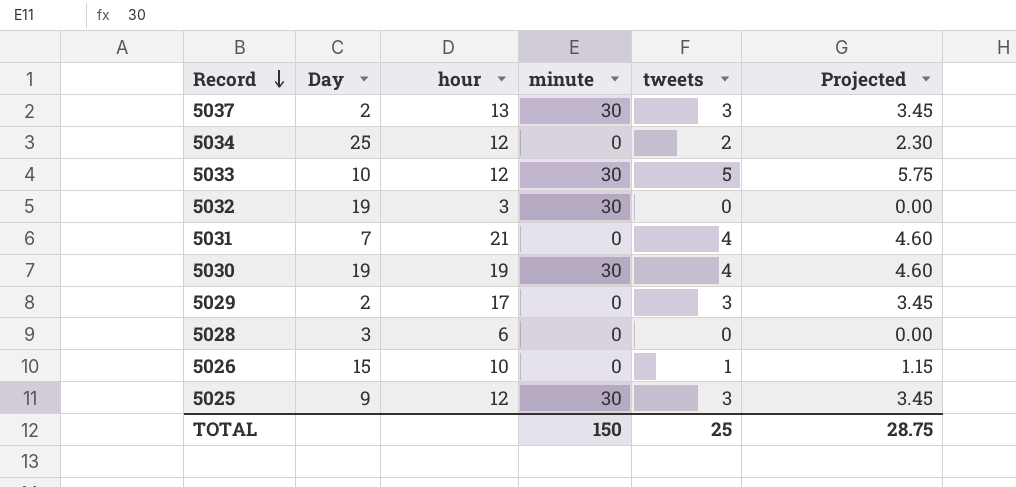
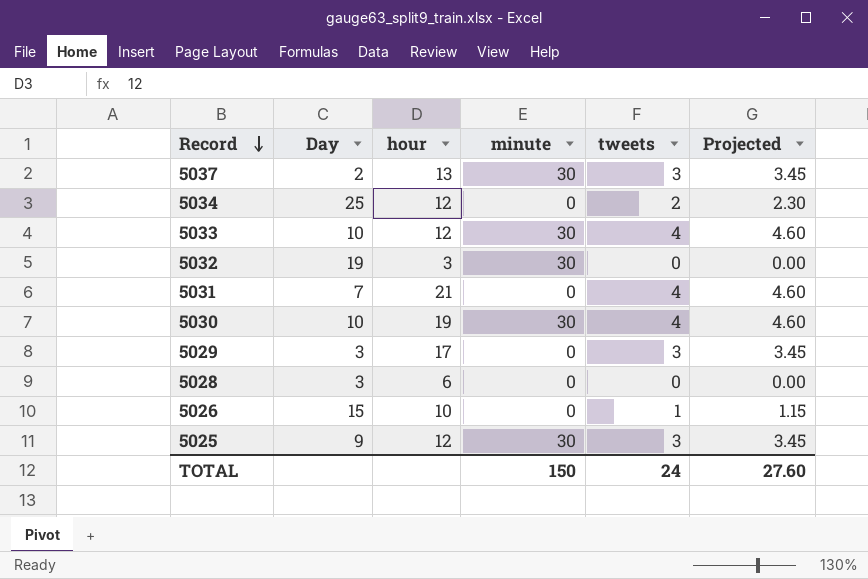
5033 | tweets: 5 -> 4
5033 | Projected: 5.75 -> 4.60
5030 | Day: 19 -> 10
5029 | Day: 2 -> 3
TOTAL | tweets: 25 -> 24
TOTAL | Projected: 28.75 -> 27.60

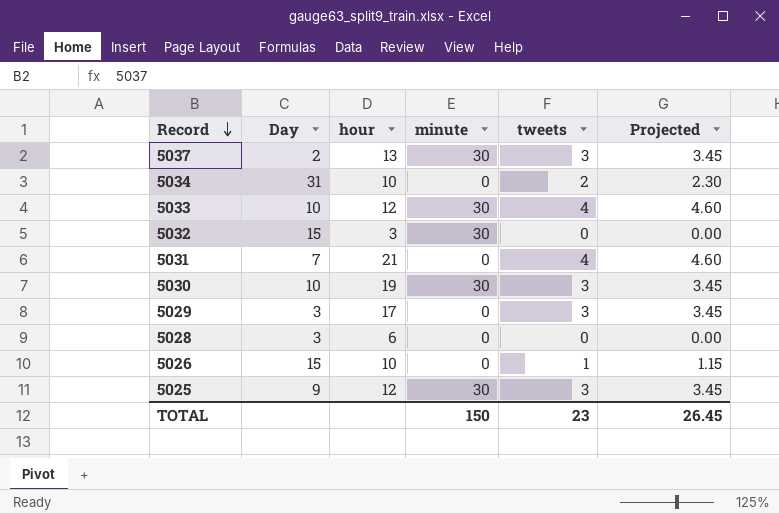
5034 | Day: 25 -> 31
5034 | hour: 12 -> 10
5032 | Day: 19 -> 15
5030 | tweets: 4 -> 3
5030 | Projected: 4.60 -> 3.45
TOTAL | tweets: 24 -> 23
TOTAL | Projected: 27.60 -> 26.45

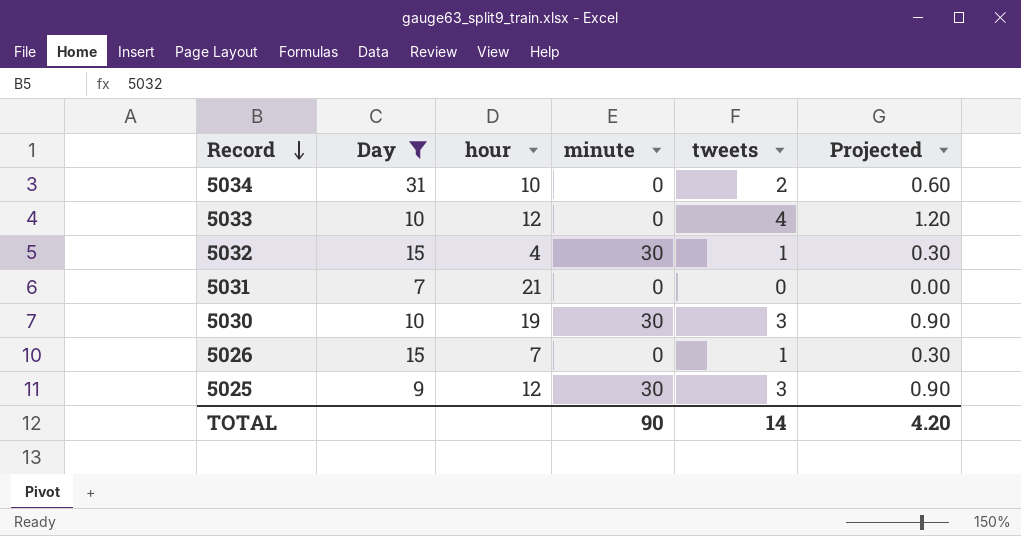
filter: none -> Day >= 7
column Projected | formula: [tweets] * 1.15 -> [tweets] * 0.3
5033 | minute: 30 -> 0
5032 | hour: 3 -> 4
5032 | tweets: 0 -> 1
5031 | tweets: 4 -> 0
5026 | hour: 10 -> 7
TOTAL | minute: 150 -> 90
TOTAL | tweets: 23 -> 14
TOTAL | Projected: 26.45 -> 4.20

